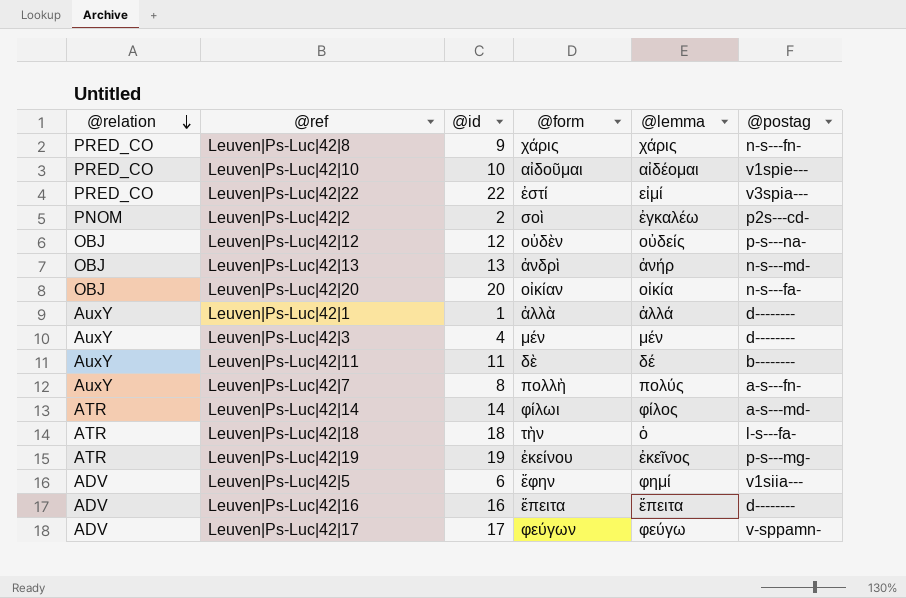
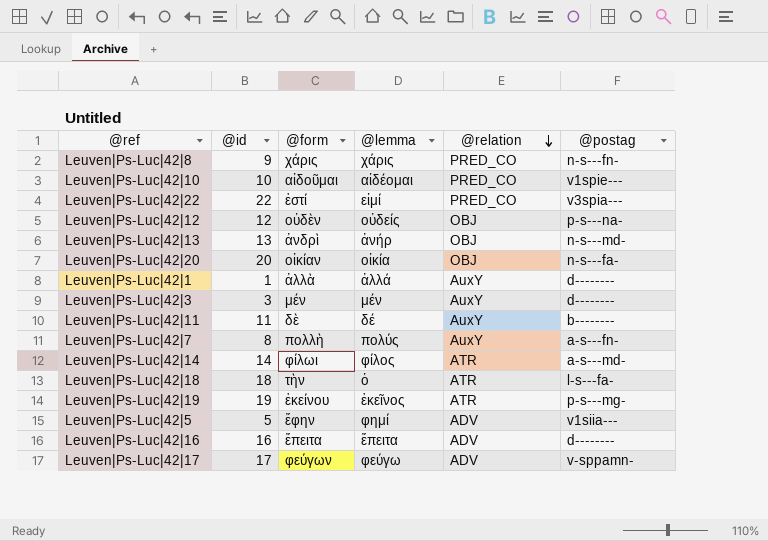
column @relation | position: 1 -> 5
row Leuven|Ps-Luc|42|2: PNOM | 2 | σοὶ | ἐγκαλέω | p2s---cd- -> none
Leuven|Ps-Luc|42|3 | @id: 4 -> 3
Leuven|Ps-Luc|42|5 | @id: 6 -> 5

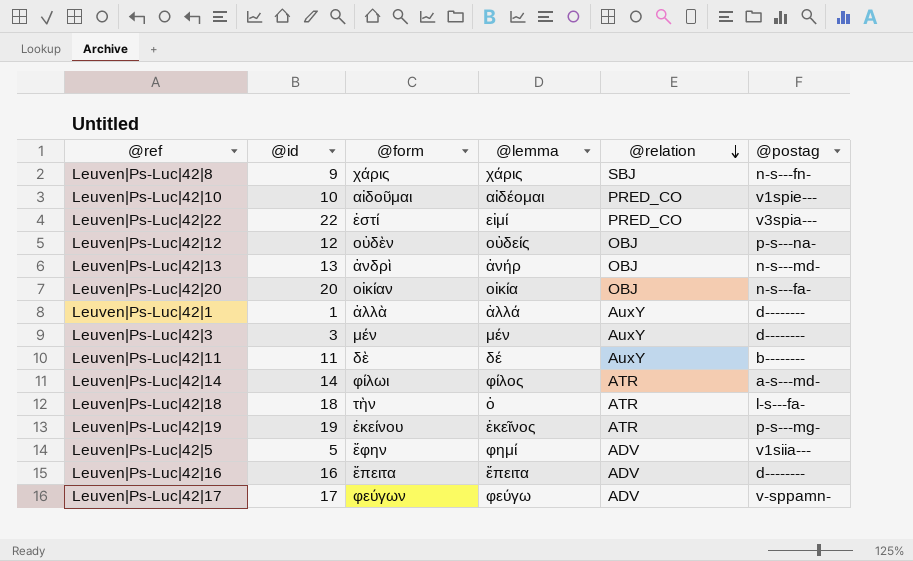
row Leuven|Ps-Luc|42|7: 8 | πολλὴ | πολύς | AuxY | a-s---fn- -> none
Leuven|Ps-Luc|42|8 | @relation: PRED_CO -> SBJ

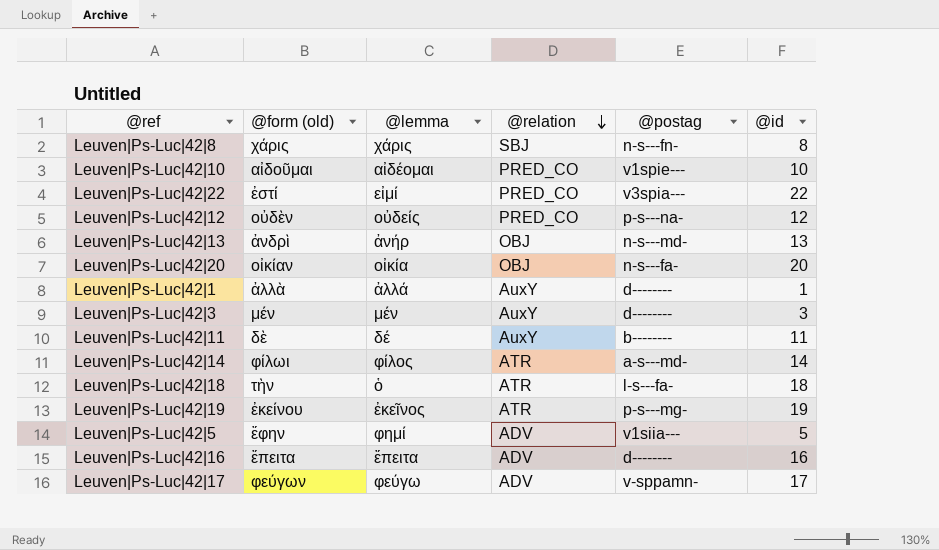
column name: @form -> @form (old)
column @id | position: 2 -> 6
Leuven|Ps-Luc|42|8 | @id: 9 -> 8
Leuven|Ps-Luc|42|12 | @relation: OBJ -> PRED_CO

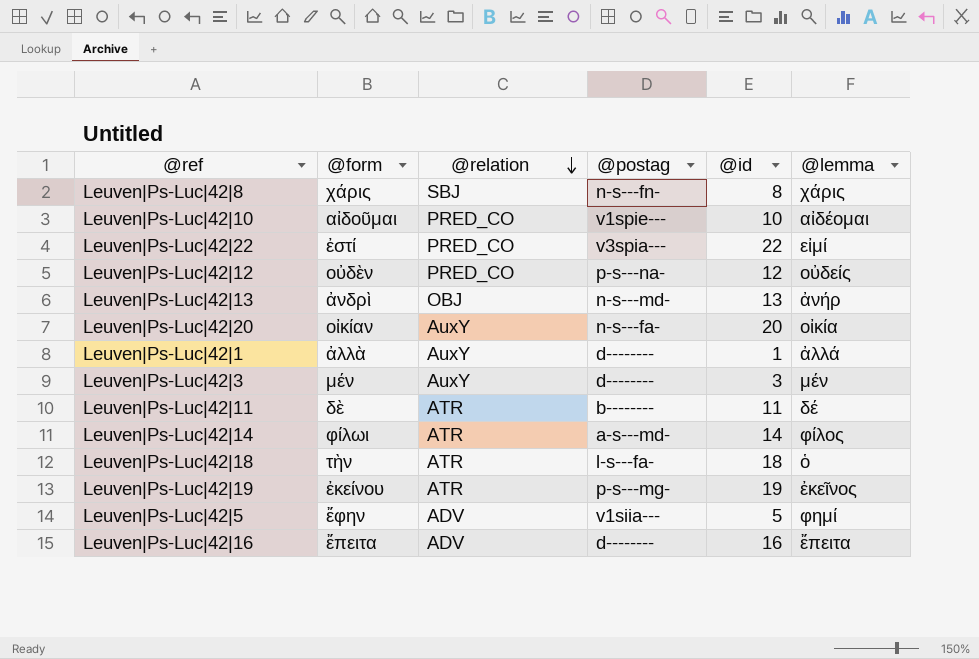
column name: @form (old) -> @form
column @lemma | position: 3 -> 6
row Leuven|Ps-Luc|42|17: φεύγων | φεύγω | ADV | v-sppamn- | 17 -> none
Leuven|Ps-Luc|42|20 | @relation: OBJ -> AuxY
Leuven|Ps-Luc|42|11 | @relation: AuxY -> ATR

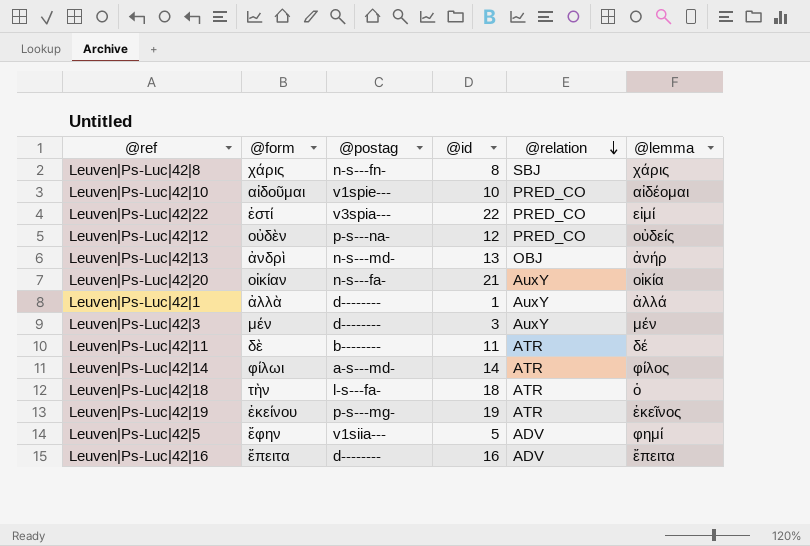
column @relation | position: 3 -> 5
Leuven|Ps-Luc|42|20 | @id: 20 -> 21

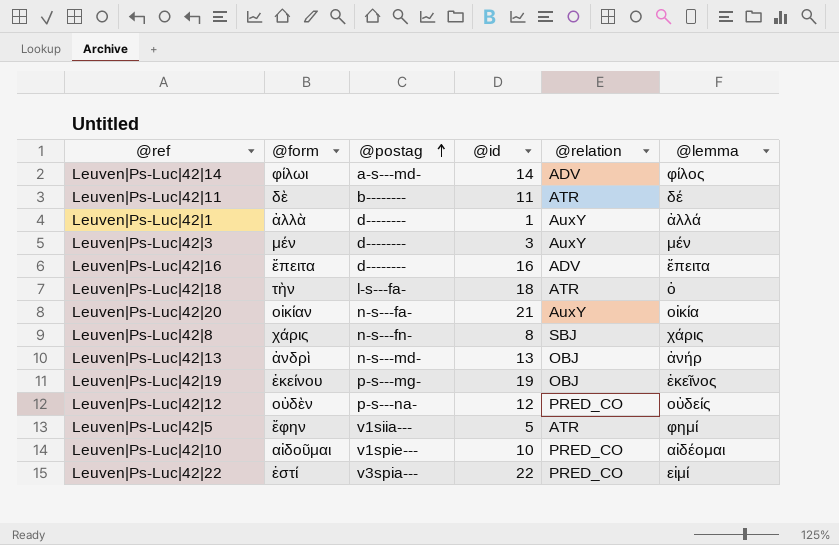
row order: @relation descending -> @postag ascending
Leuven|Ps-Luc|42|14 | @relation: ATR -> ADV
Leuven|Ps-Luc|42|19 | @relation: ATR -> OBJ
Leuven|Ps-Luc|42|5 | @relation: ADV -> ATR

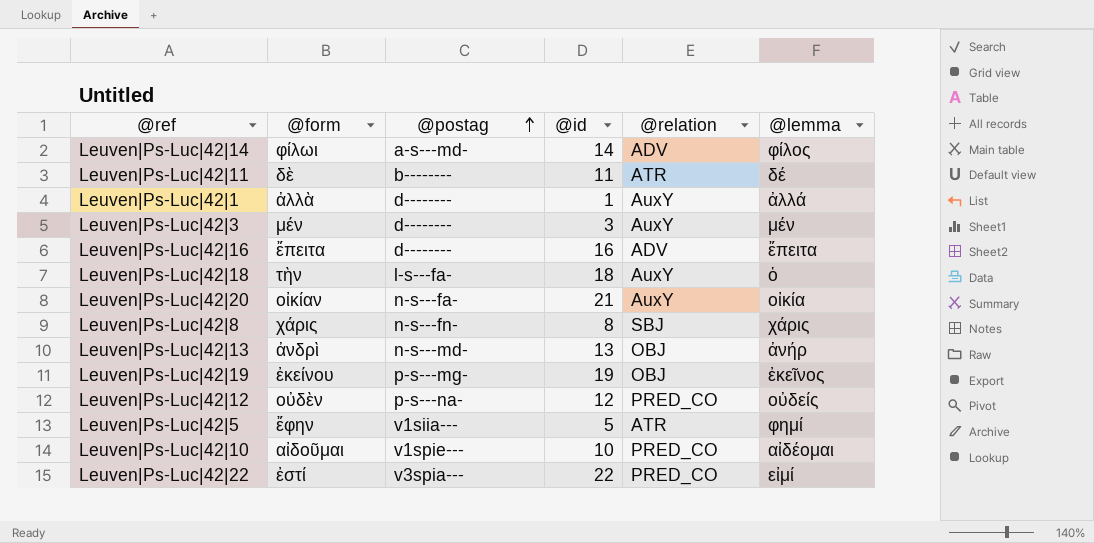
Leuven|Ps-Luc|42|18 | @relation: ATR -> AuxY

